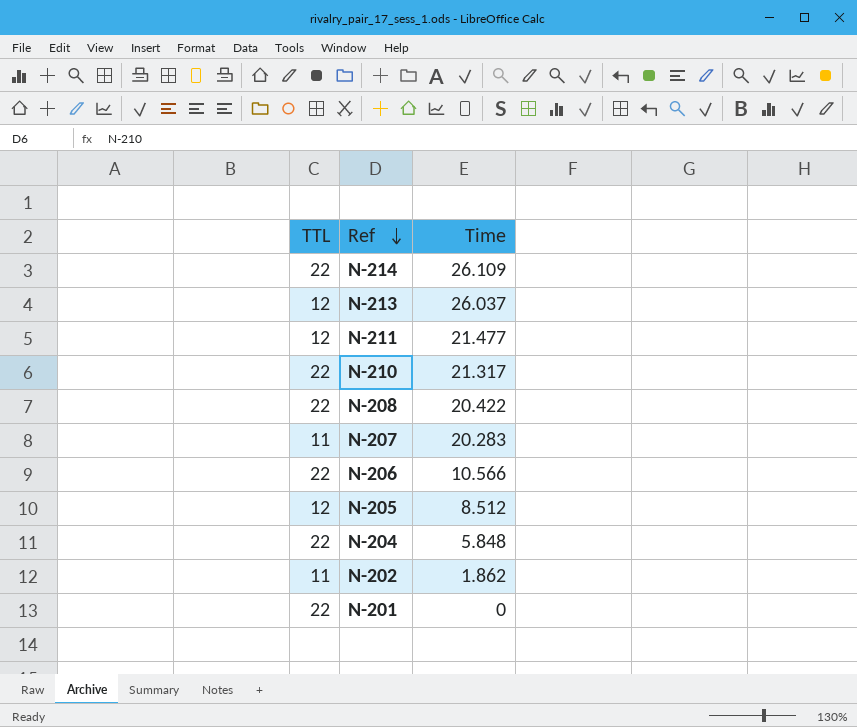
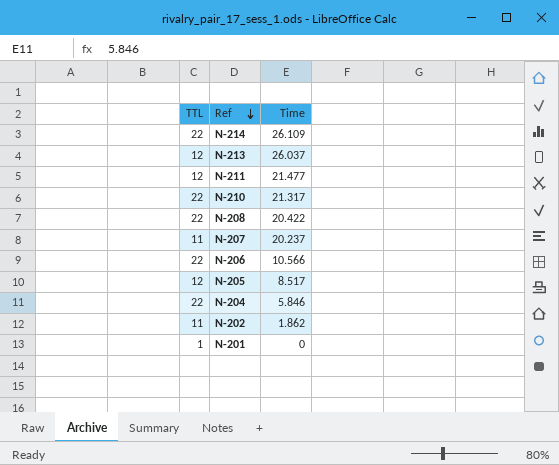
N-207 | Time: 20.283 -> 20.237
N-205 | Time: 8.512 -> 8.517
N-204 | Time: 5.848 -> 5.846
N-201 | TTL: 22 -> 1

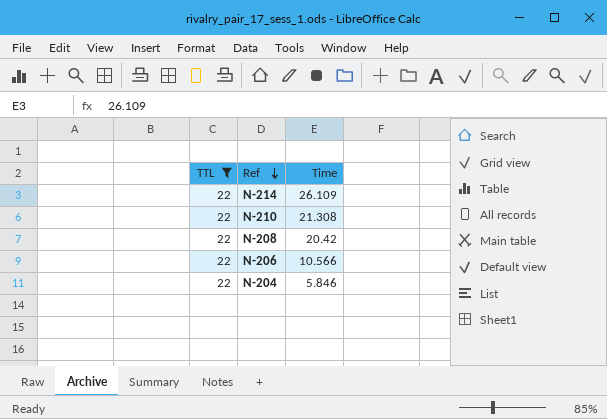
filter: none -> TTL = 22
N-210 | Time: 21.317 -> 21.308
N-208 | Time: 20.422 -> 20.42

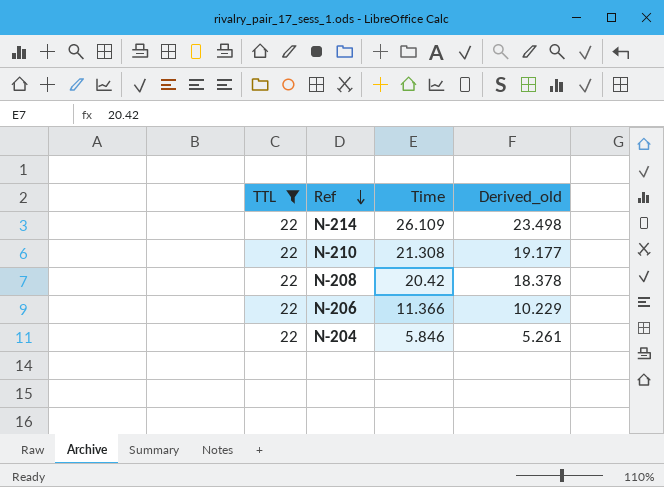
column Derived_old | formula: none -> [Time] * 0.9
N-206 | Time: 10.566 -> 11.366

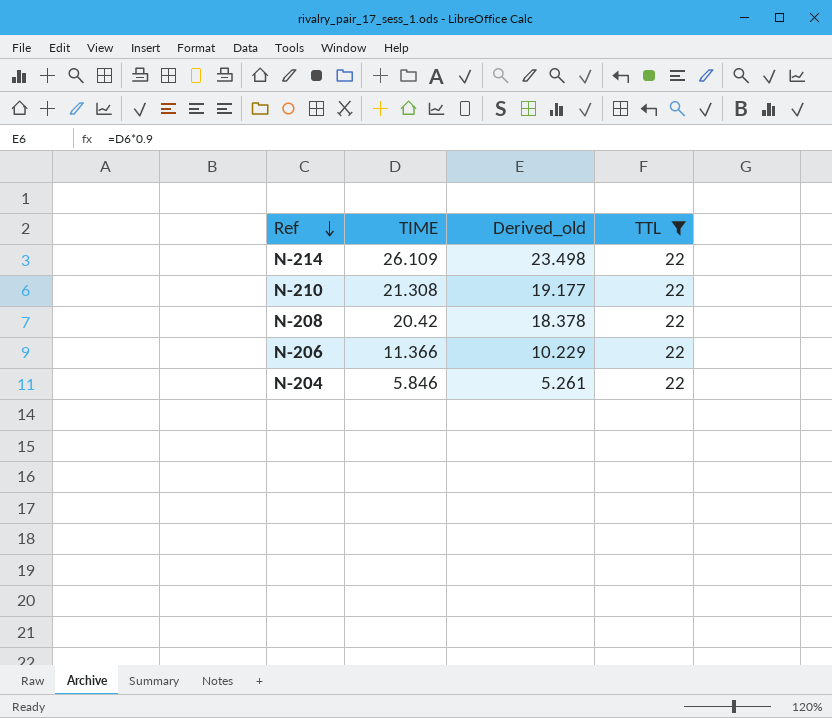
column name: Time -> TIME
column TTL | position: 1 -> 4

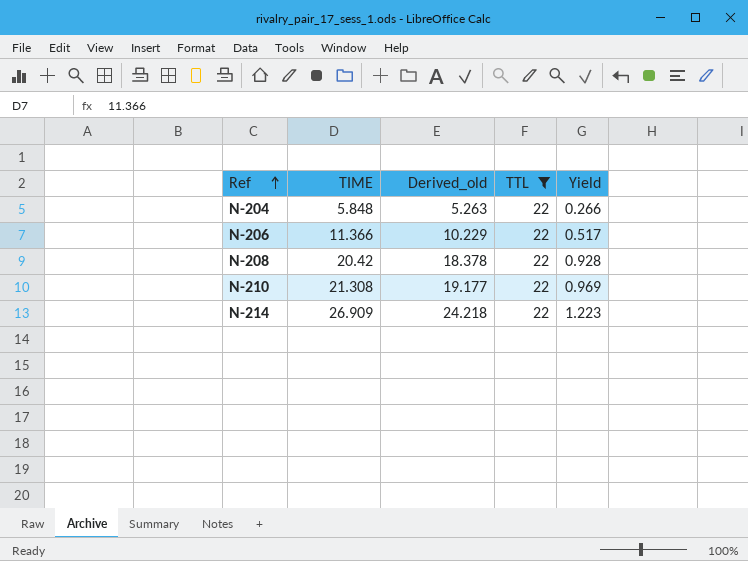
row order: Ref descending -> Ref ascending
column Yield | formula: none -> [TIME] / [TTL]
N-204 | TIME: 5.846 -> 5.848
N-204 | Derived_old: 5.261 -> 5.263
N-214 | TIME: 26.109 -> 26.909
N-214 | Derived_old: 23.498 -> 24.218

